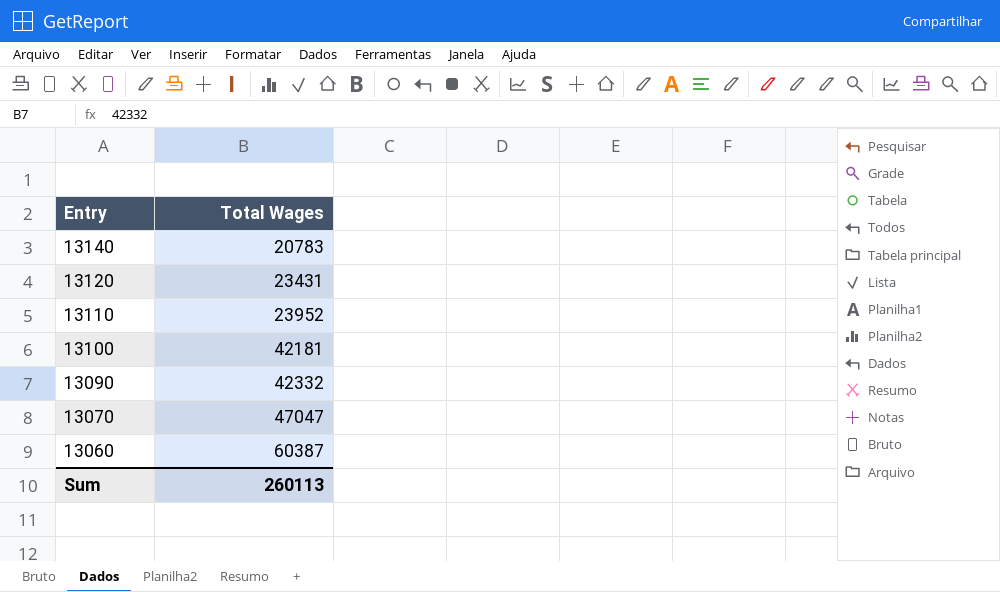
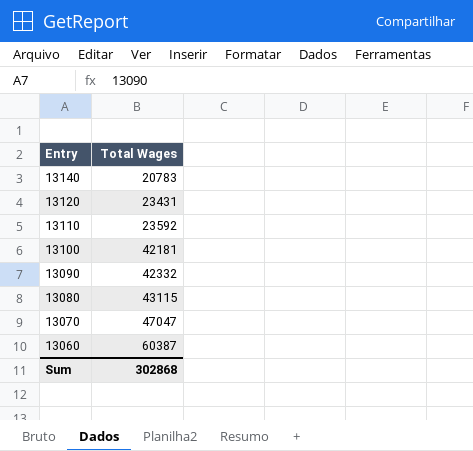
13110 | Total Wages: 23952 -> 23592
row 13080: none -> 43115
Sum | Total Wages: 260113 -> 302868

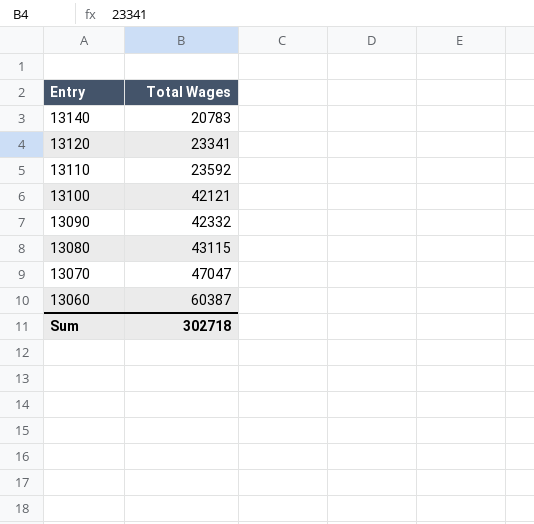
13120 | Total Wages: 23431 -> 23341
13100 | Total Wages: 42181 -> 42121
Sum | Total Wages: 302868 -> 302718

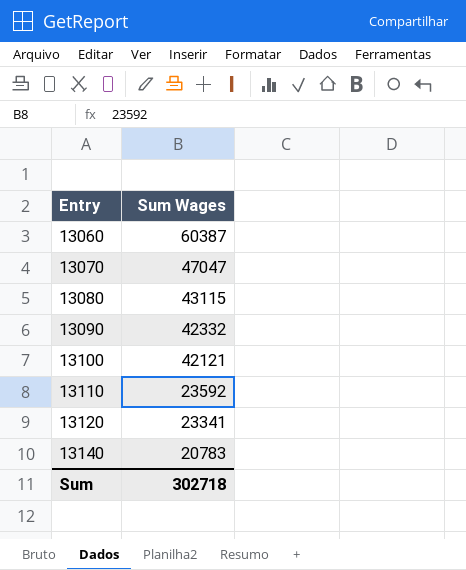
row order: Entry descending -> Entry ascending
column name: Total Wages -> Sum Wages

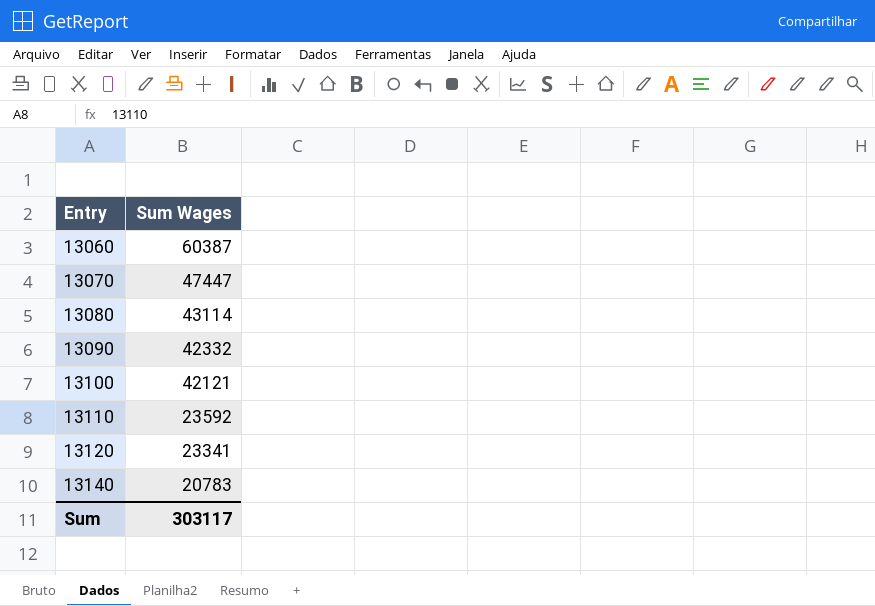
13070 | Sum Wages: 47047 -> 47447
13080 | Sum Wages: 43115 -> 43114
Sum | Sum Wages: 302718 -> 303117

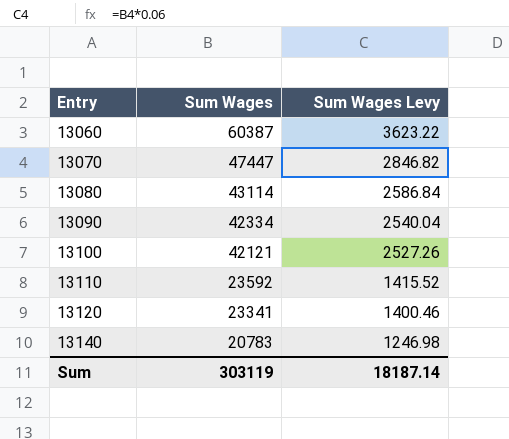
column Sum Wages Levy | formula: none -> [Sum Wages] * 0.06
13090 | Sum Wages: 42332 -> 42334
Sum | Sum Wages: 303117 -> 303119

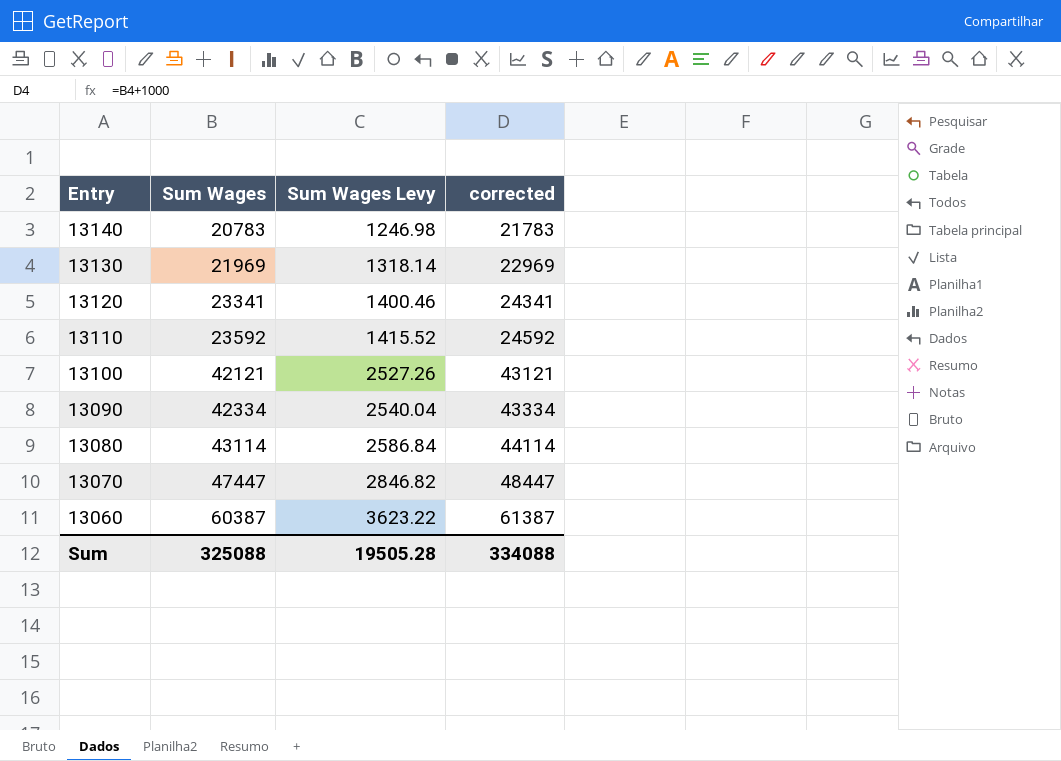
row order: Entry ascending -> Entry descending
column corrected | formula: none -> [Sum Wages] + 1000
row 13130: none -> 21969 | 1318.14 | 22969
Sum | Sum Wages: 303119 -> 325088
Sum | Sum Wages Levy: 18187.14 -> 19505.28

